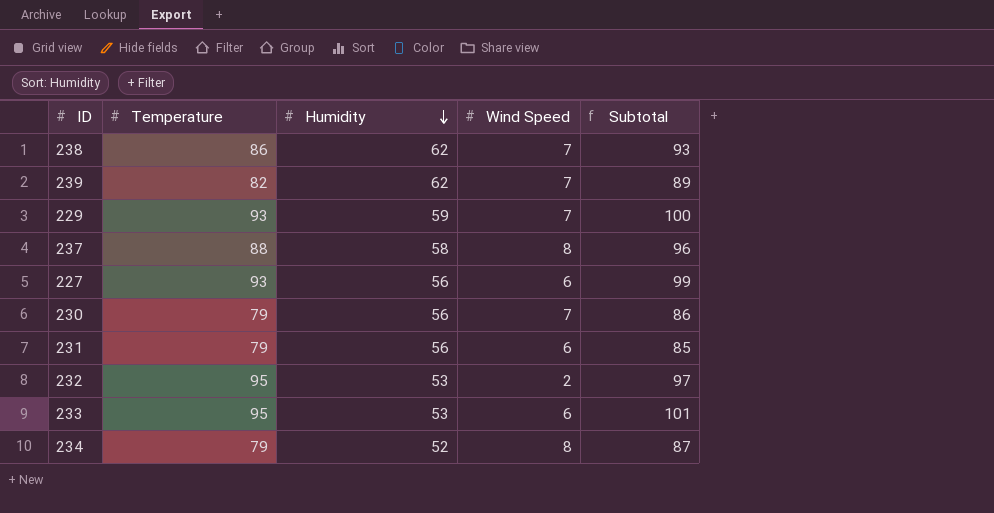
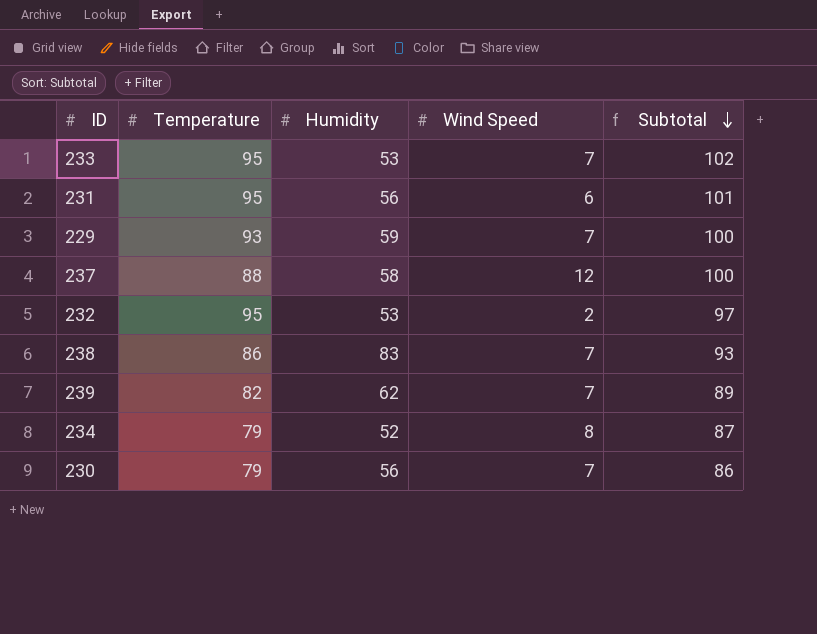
row order: Humidity descending -> Subtotal descending
row 227: 93 | 56 | 6 | 99 -> none
233 | Wind Speed: 6 -> 7
233 | Subtotal: 101 -> 102
231 | Temperature: 79 -> 95
231 | Subtotal: 85 -> 101
237 | Wind Speed: 8 -> 12
237 | Subtotal: 96 -> 100
238 | Humidity: 62 -> 83

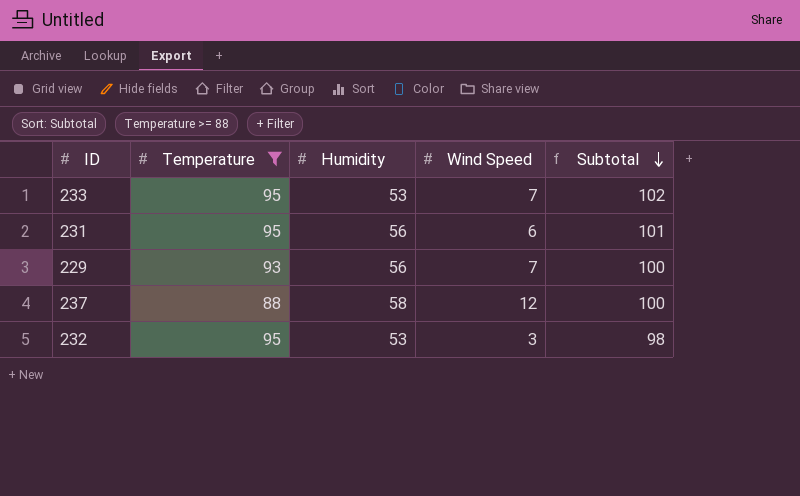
filter: none -> Temperature >= 88
229 | Humidity: 59 -> 56
232 | Wind Speed: 2 -> 3
232 | Subtotal: 97 -> 98

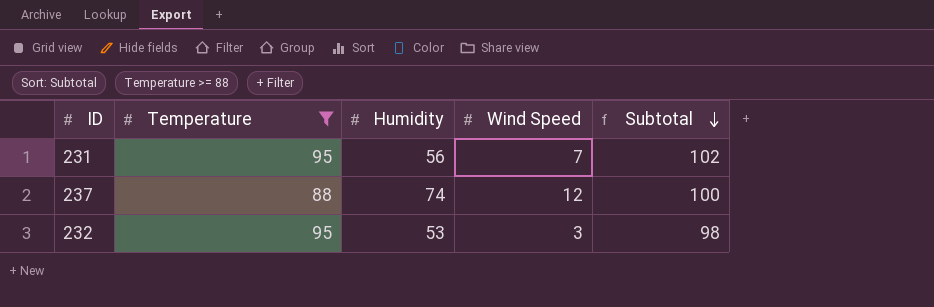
row 233: 95 | 53 | 7 | 102 -> none
row 229: 93 | 56 | 7 | 100 -> none
231 | Wind Speed: 6 -> 7
231 | Subtotal: 101 -> 102
237 | Humidity: 58 -> 74

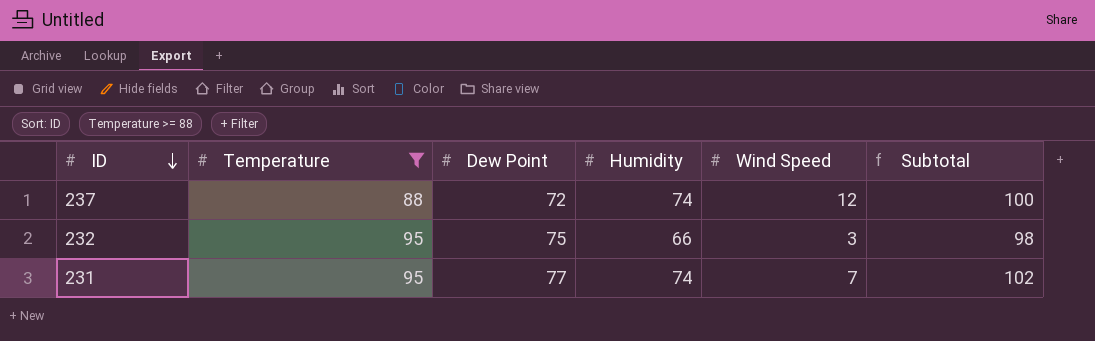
row order: Subtotal descending -> ID descending
column Dew Point | position: none -> 3
232 | Humidity: 53 -> 66
231 | Humidity: 56 -> 74

